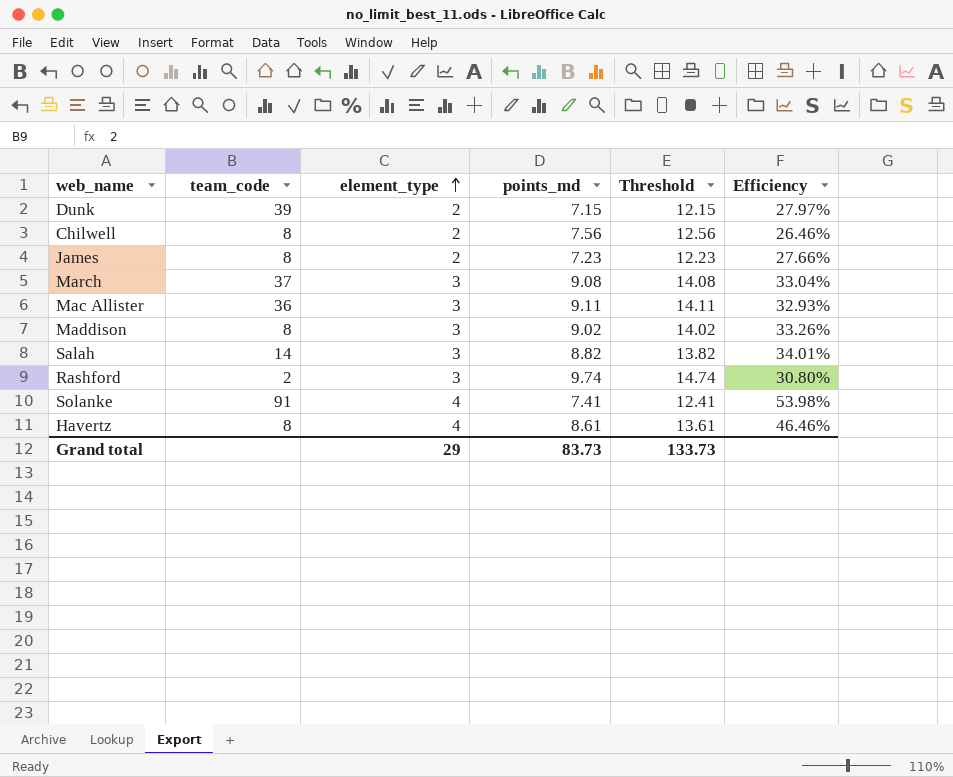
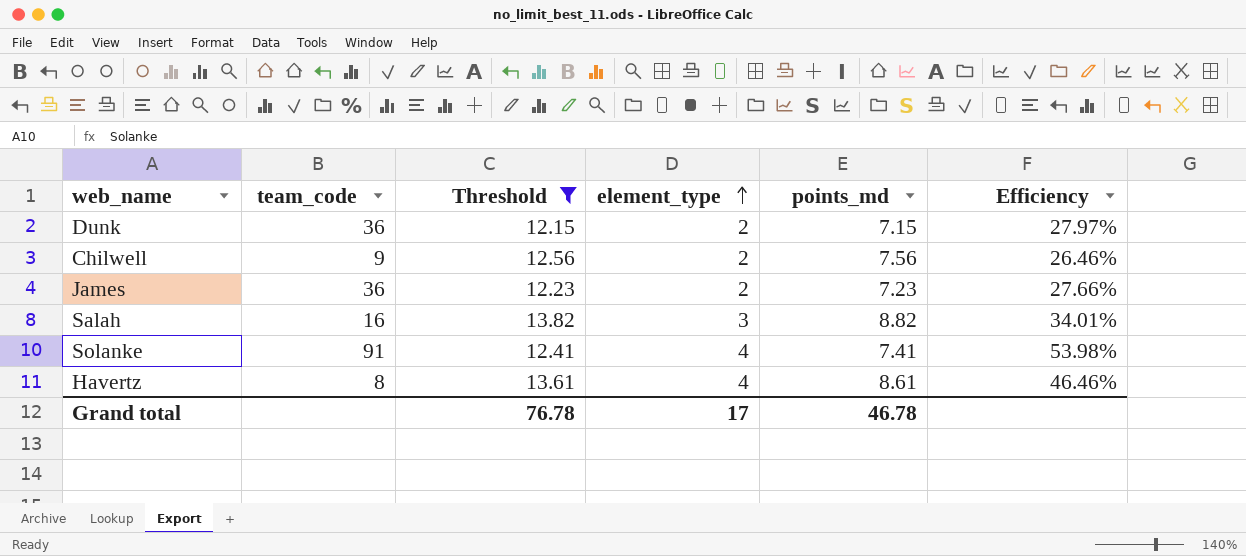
filter: none -> Threshold <= 13.82
column Threshold | position: 5 -> 3
Dunk | team_code: 39 -> 36
Chilwell | team_code: 8 -> 9
James | team_code: 8 -> 36
Salah | team_code: 14 -> 16
Grand total | Threshold: 133.73 -> 76.78
Grand total | element_type: 29 -> 17
Grand total | points_md: 83.73 -> 46.78

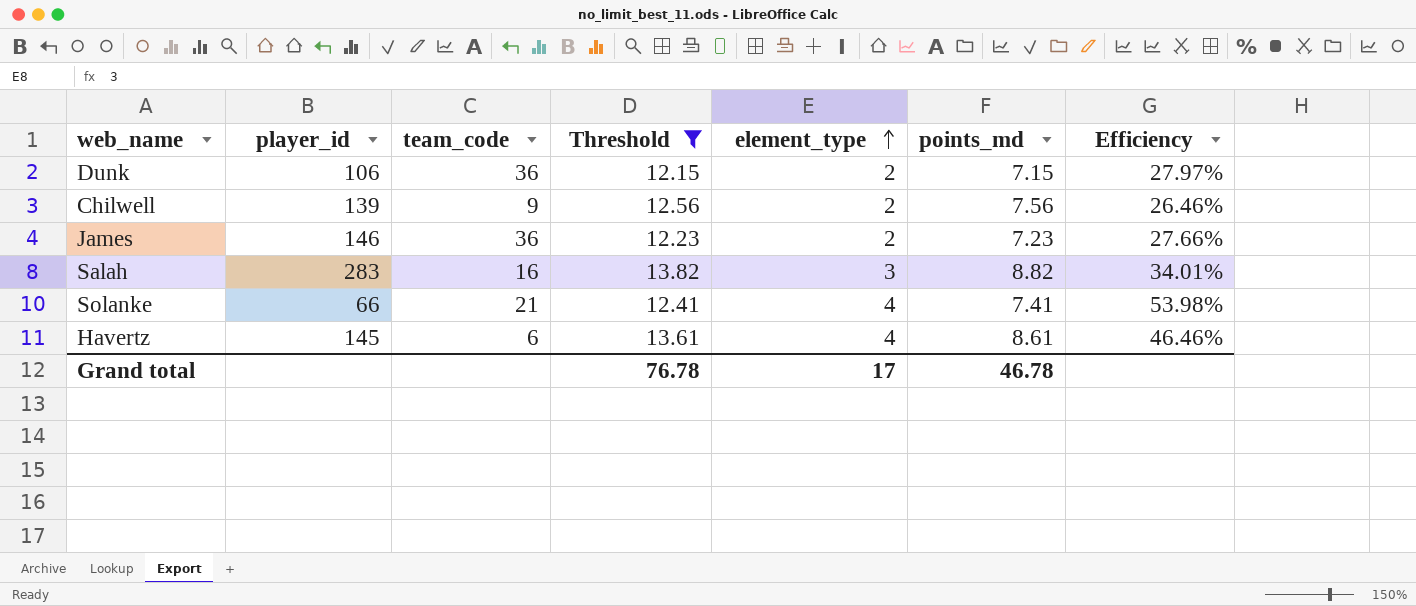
column player_id | position: none -> 2
Solanke | team_code: 91 -> 21
Havertz | team_code: 8 -> 6

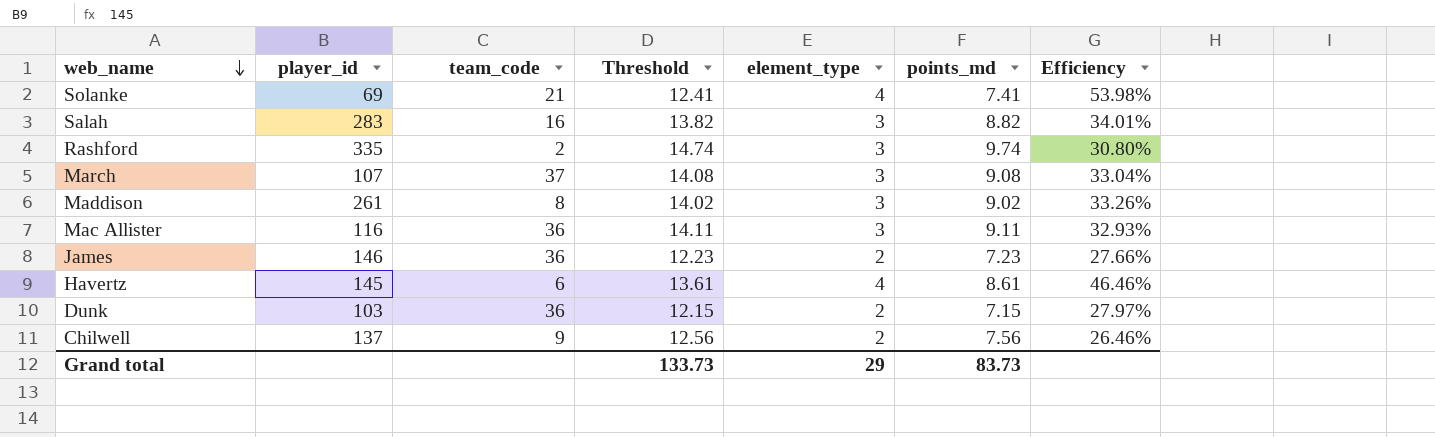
filter: Threshold <= 13.82 -> none
row order: element_type ascending -> web_name descending
Solanke | player_id: 66 -> 69
Dunk | player_id: 106 -> 103
Chilwell | player_id: 139 -> 137
Grand total | Threshold: 76.78 -> 133.73
Grand total | element_type: 17 -> 29
Grand total | points_md: 46.78 -> 83.73

